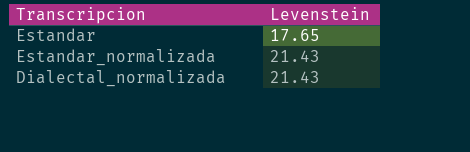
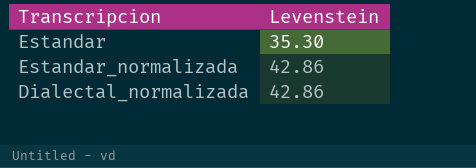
Estandar | Levenstein: 17.65 -> 35.30
Estandar_normalizada | Levenstein: 21.43 -> 42.86
Dialectal_normalizada | Levenstein: 21.43 -> 42.86

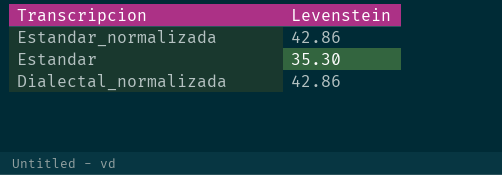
row order: Levenstein ascending -> Transcripcion descending

